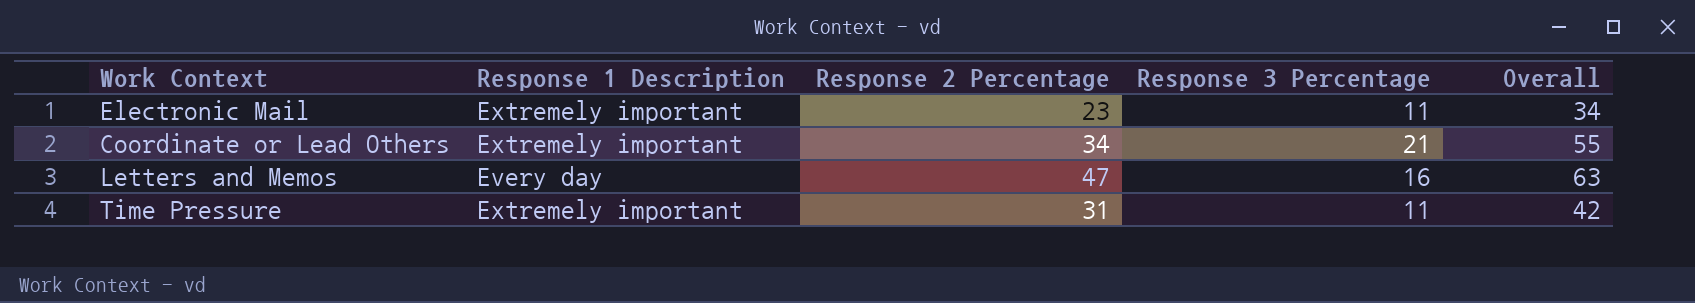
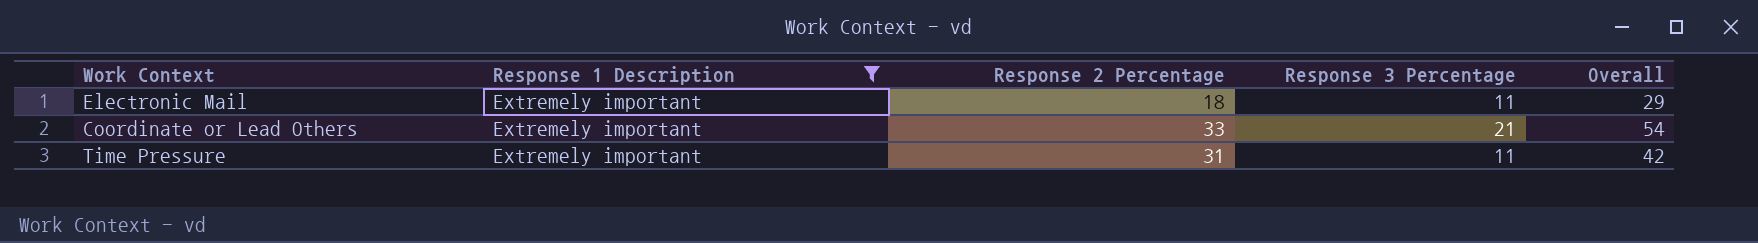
filter: none -> Response 1 Description = Extremely important
Electronic Mail | Response 2 Percentage: 23 -> 18
Electronic Mail | Overall: 34 -> 29
Coordinate or Lead Others | Response 2 Percentage: 34 -> 33
Coordinate or Lead Others | Overall: 55 -> 54

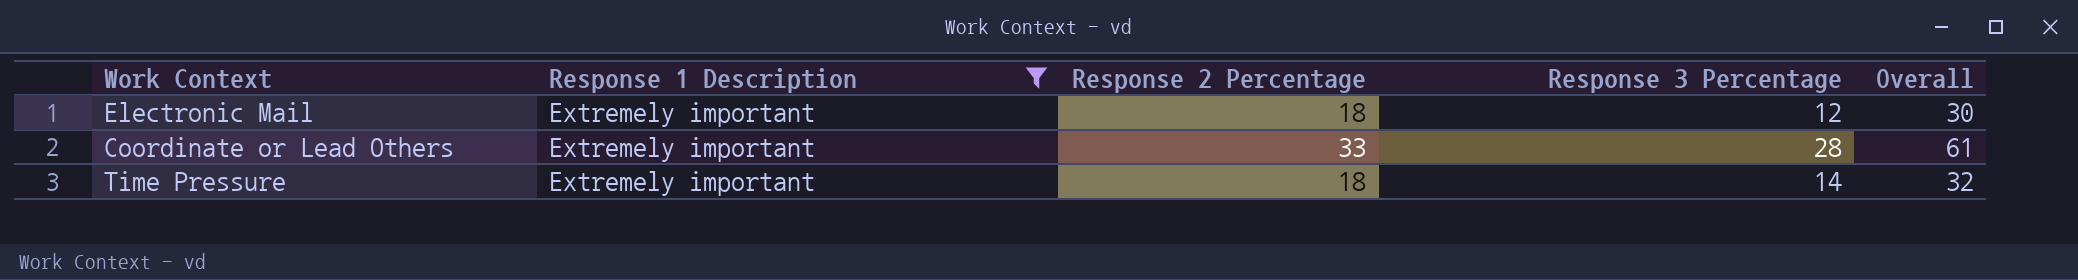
Electronic Mail | Response 3 Percentage: 11 -> 12
Electronic Mail | Overall: 29 -> 30
Coordinate or Lead Others | Response 3 Percentage: 21 -> 28
Coordinate or Lead Others | Overall: 54 -> 61
Time Pressure | Response 2 Percentage: 31 -> 18
Time Pressure | Response 3 Percentage: 11 -> 14
Time Pressure | Overall: 42 -> 32

